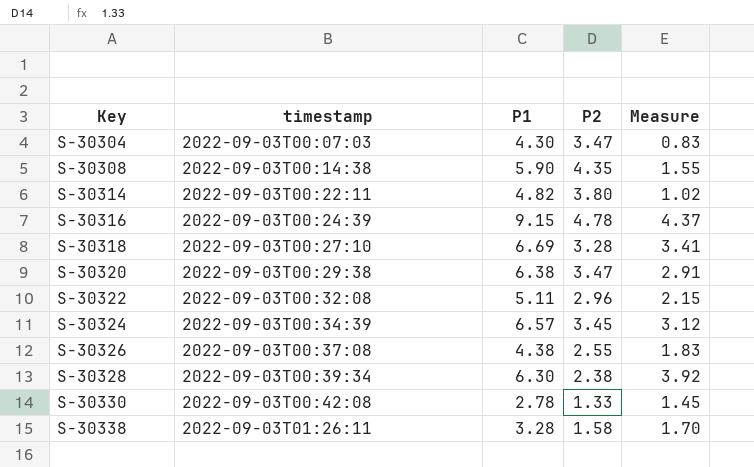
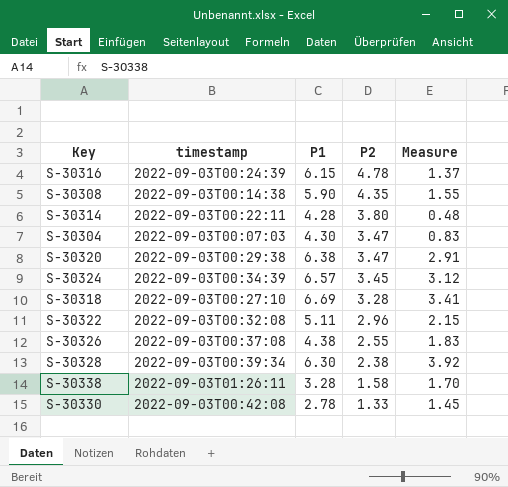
row order: Key ascending -> P2 descending
S-30316 | P1: 9.15 -> 6.15
S-30316 | Measure: 4.37 -> 1.37
S-30314 | P1: 4.82 -> 4.28
S-30314 | Measure: 1.02 -> 0.48

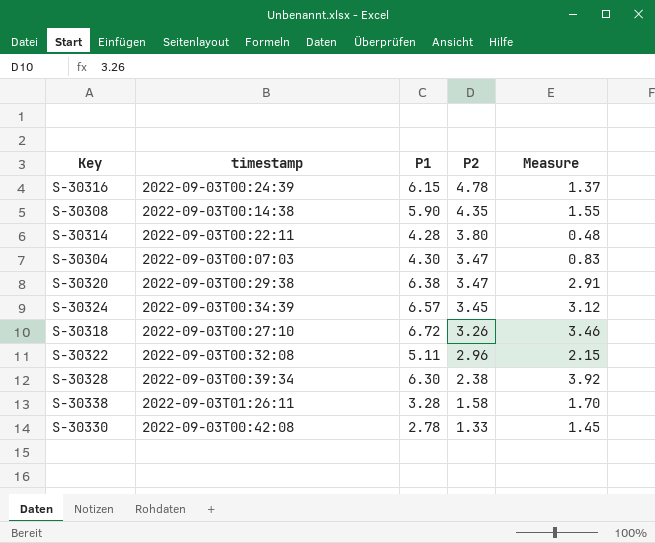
row S-30326: 2022-09-03T00:37:08 | 4.38 | 2.55 | 1.83 -> none
S-30318 | P1: 6.69 -> 6.72
S-30318 | P2: 3.28 -> 3.26
S-30318 | Measure: 3.41 -> 3.46

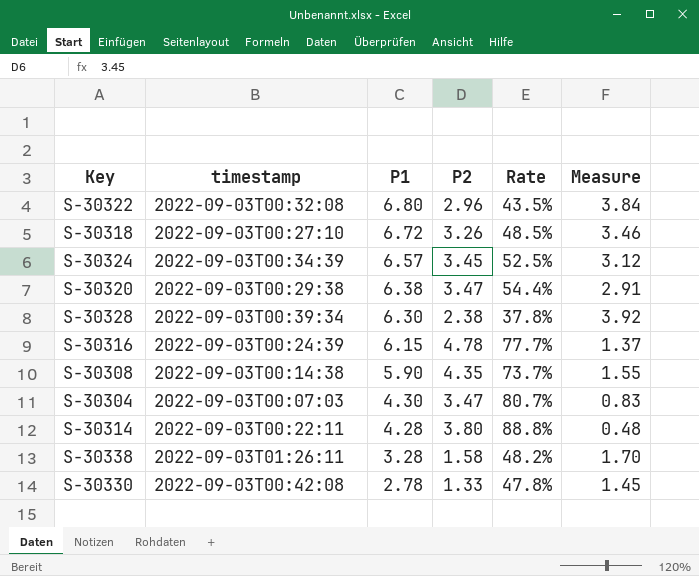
row order: P2 descending -> P1 descending
column Rate | formula: none -> [P2] / [P1]
S-30322 | P1: 5.11 -> 6.80
S-30322 | Measure: 2.15 -> 3.84

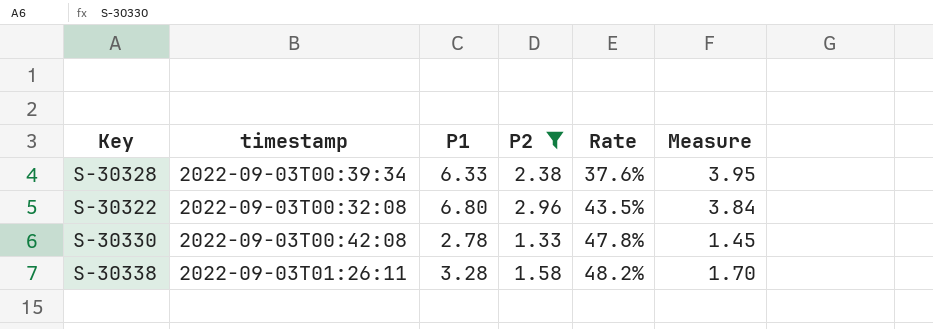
filter: none -> P2 <= 2.96
row order: P1 descending -> Rate ascending
S-30328 | P1: 6.30 -> 6.33
S-30328 | Rate: 37.8% -> 37.6%
S-30328 | Measure: 3.92 -> 3.95

